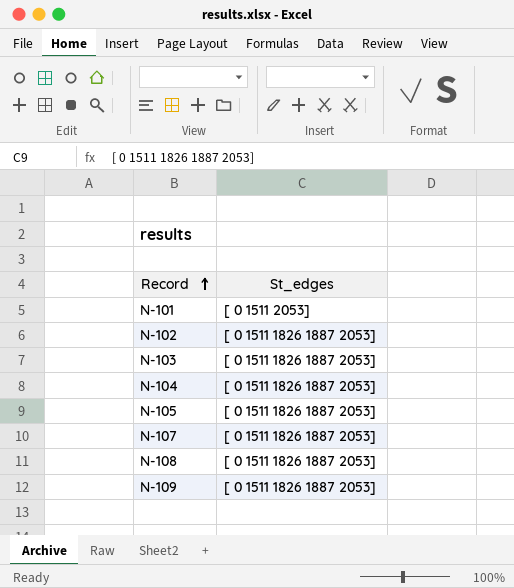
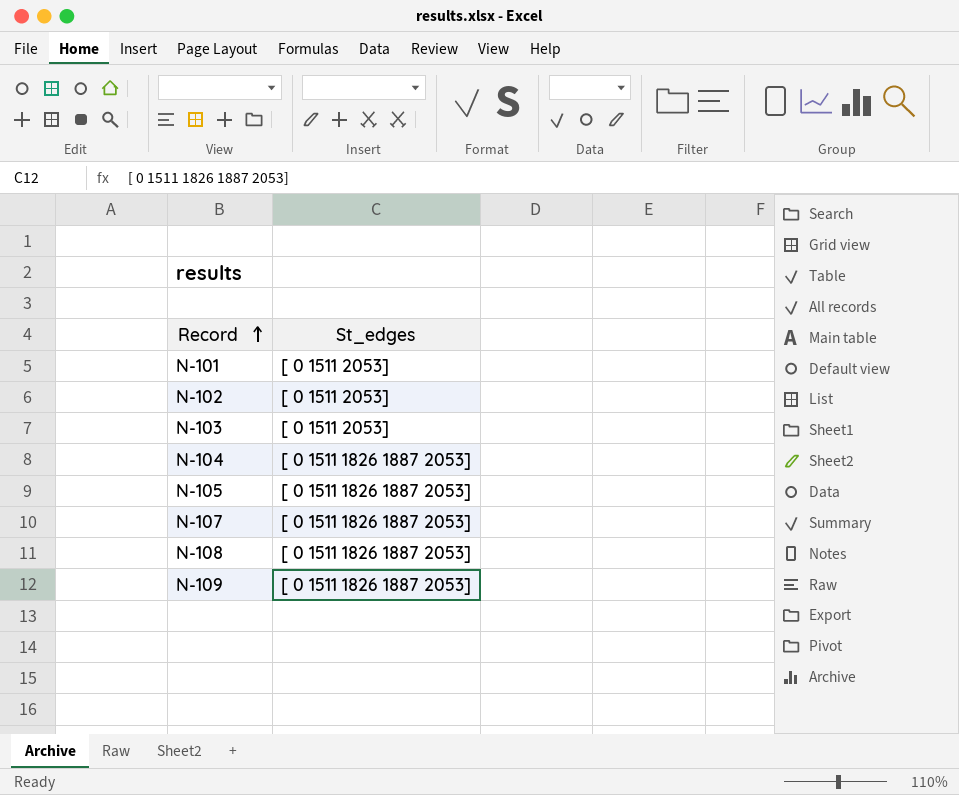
N-102 | St_edges: [ 0 1511 1826 1887 2053] -> [ 0 1511 2053]
N-103 | St_edges: [ 0 1511 1826 1887 2053] -> [ 0 1511 2053]

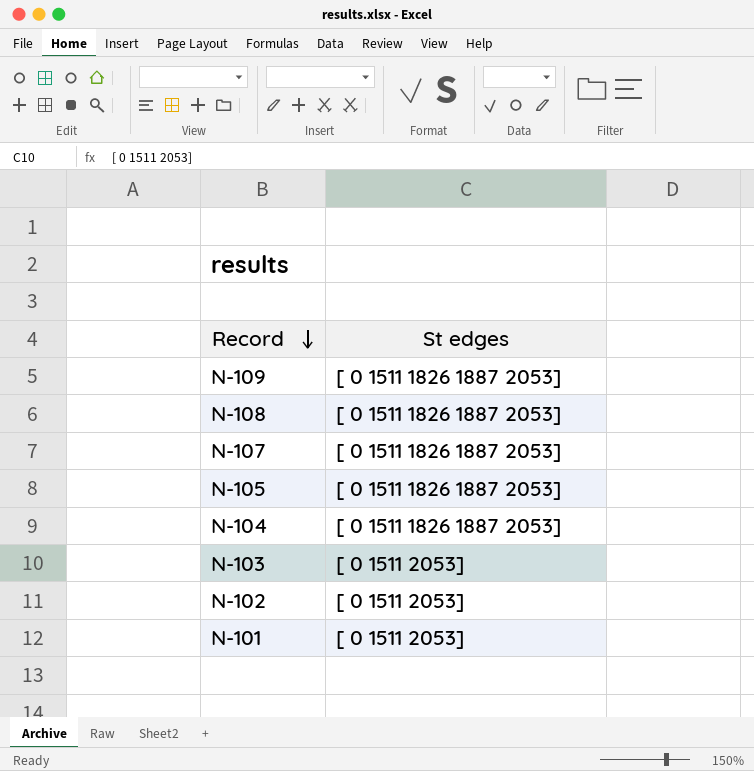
row order: Record ascending -> Record descending
column name: St_edges -> St edges

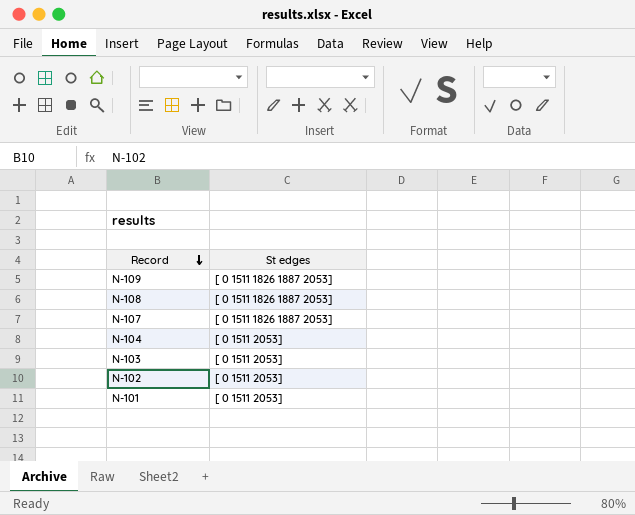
row N-105: [ 0 1511 1826 1887 2053] -> none
N-104 | St edges: [ 0 1511 1826 1887 2053] -> [ 0 1511 2053]

